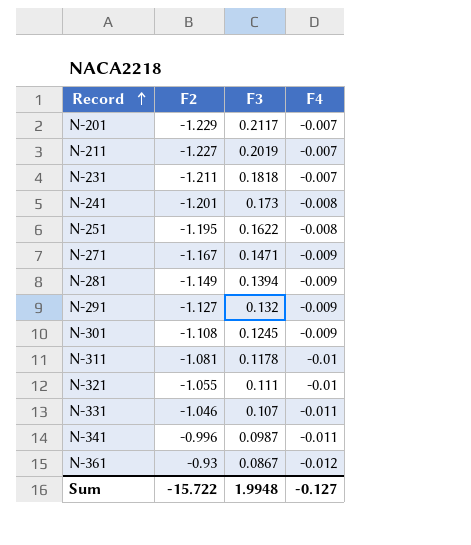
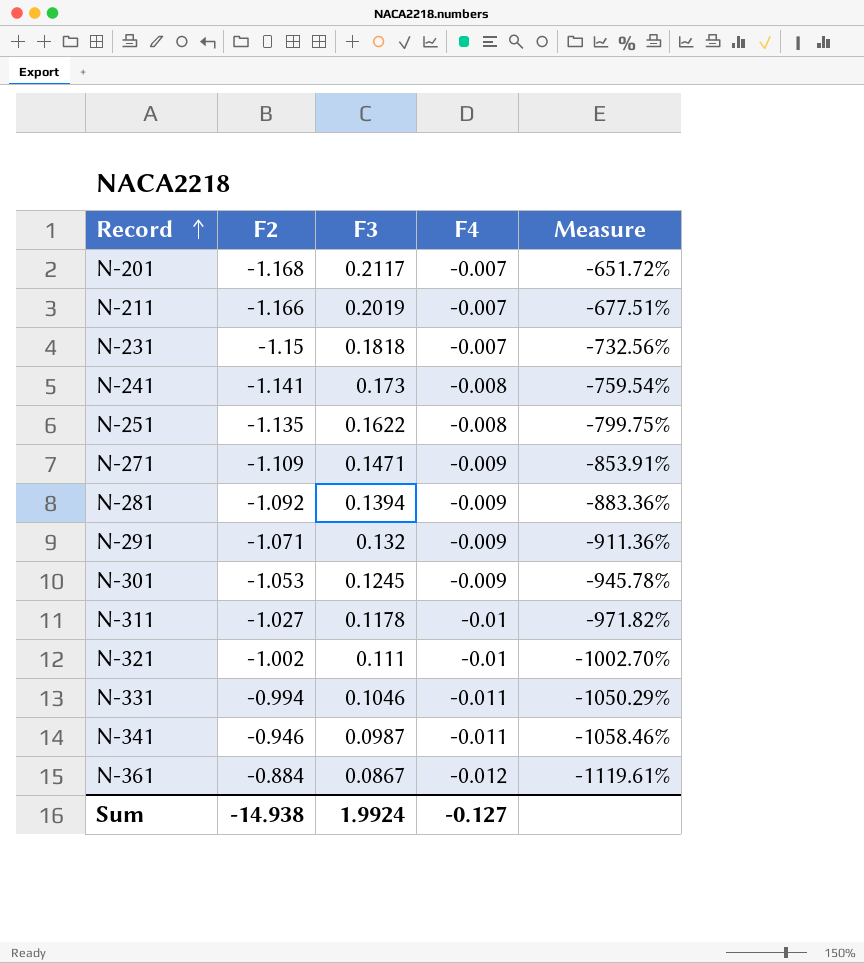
column Measure | formula: none -> ([F2] - [F3]) / [F3]
N-201 | F2: -1.229 -> -1.168
N-211 | F2: -1.227 -> -1.166
N-231 | F2: -1.211 -> -1.15
N-241 | F2: -1.201 -> -1.141
N-251 | F2: -1.195 -> -1.135
N-271 | F2: -1.167 -> -1.109
N-281 | F2: -1.149 -> -1.092
N-291 | F2: -1.127 -> -1.071
N-301 | F2: -1.108 -> -1.053
N-311 | F2: -1.081 -> -1.027
N-321 | F2: -1.055 -> -1.002
N-331 | F2: -1.046 -> -0.994
N-331 | F3: 0.107 -> 0.1046
N-341 | F2: -0.996 -> -0.946
N-361 | F2: -0.93 -> -0.884
Sum | F2: -15.722 -> -14.938
Sum | F3: 1.9948 -> 1.9924

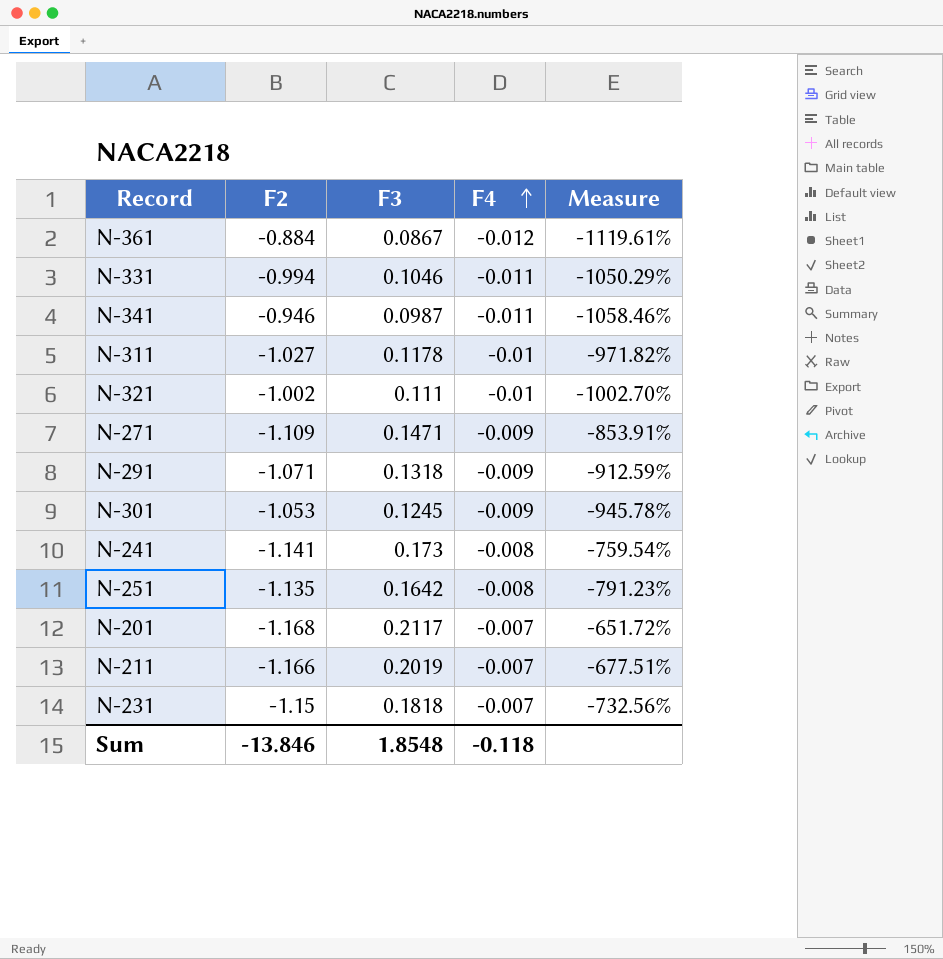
row order: Record ascending -> F4 ascending
row N-281: -1.092 | 0.1394 | -0.009 | -883.36% -> none
N-291 | F3: 0.132 -> 0.1318
N-291 | Measure: -911.36% -> -912.59%
N-251 | F3: 0.1622 -> 0.1642
N-251 | Measure: -799.75% -> -791.23%
Sum | F2: -14.938 -> -13.846
Sum | F3: 1.9924 -> 1.8548
Sum | F4: -0.127 -> -0.118

